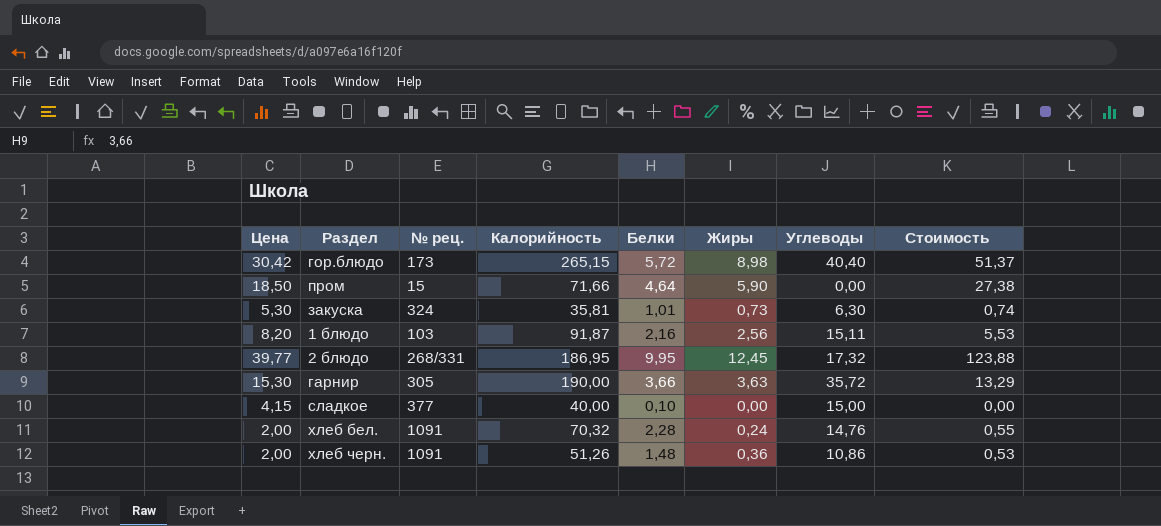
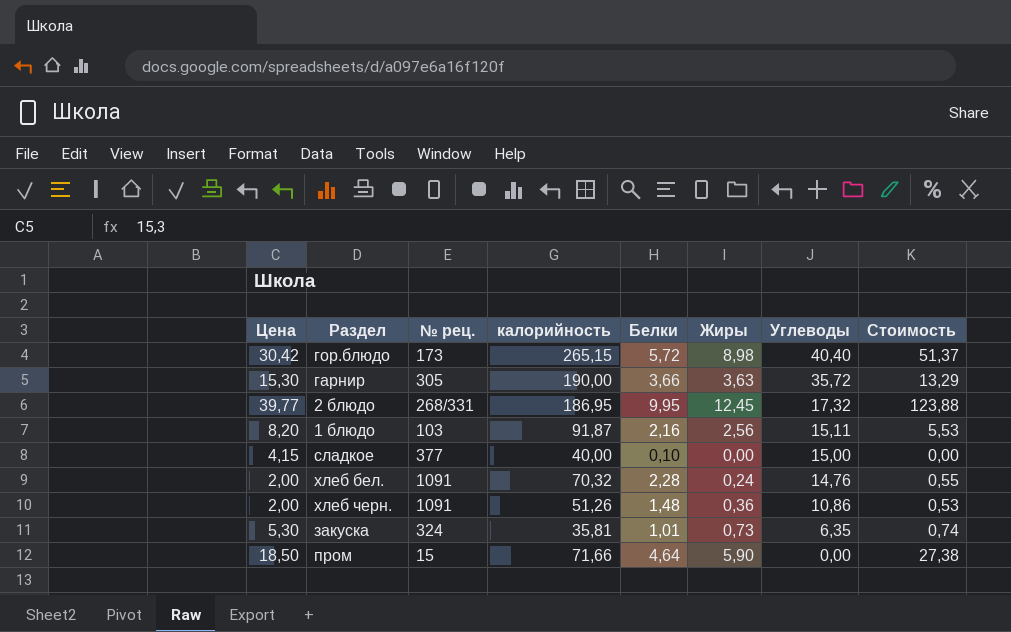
row order: none -> Углеводы descending
column name: Калорийность -> калорийность
закуска | Углеводы: 6,30 -> 6,35

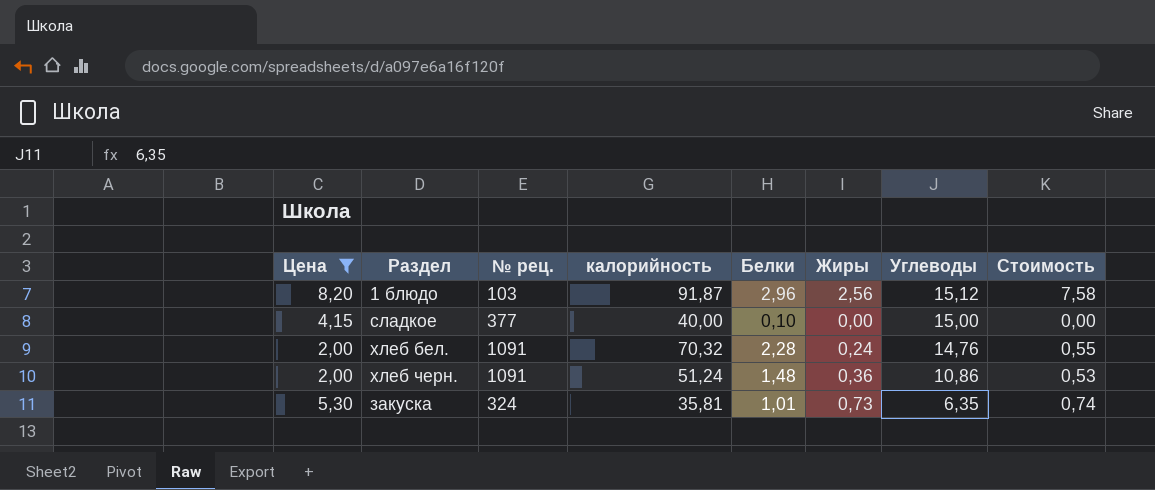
filter: none -> Цена <= 8,20
1 блюдо | Белки: 2,16 -> 2,96
1 блюдо | Углеводы: 15,11 -> 15,12
1 блюдо | Стоимость: 5,53 -> 7,58
хлеб черн. | калорийность: 51,26 -> 51,24

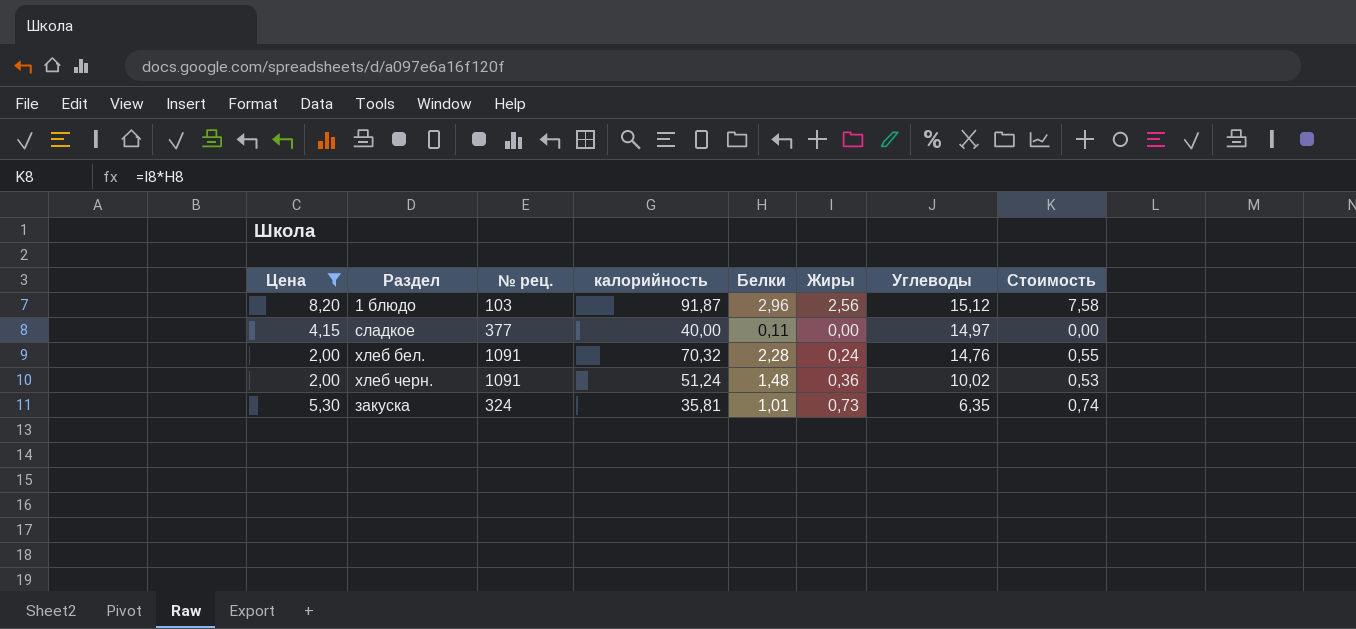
сладкое | Белки: 0,10 -> 0,11
сладкое | Углеводы: 15,00 -> 14,97
хлеб черн. | Углеводы: 10,86 -> 10,02

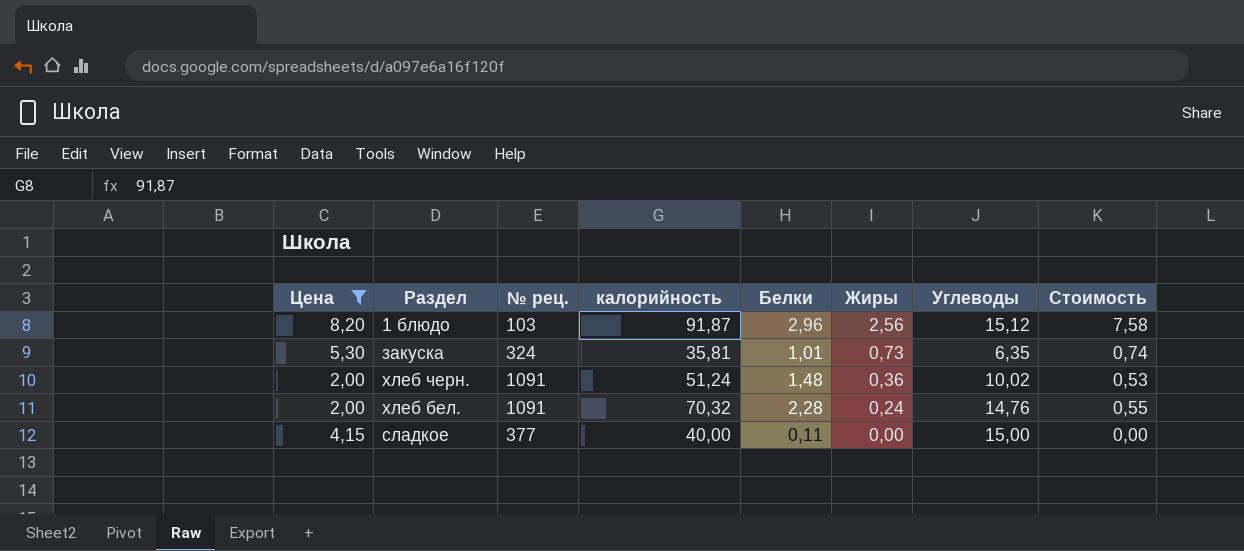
row order: Углеводы descending -> Жиры descending
сладкое | Углеводы: 14,97 -> 15,00

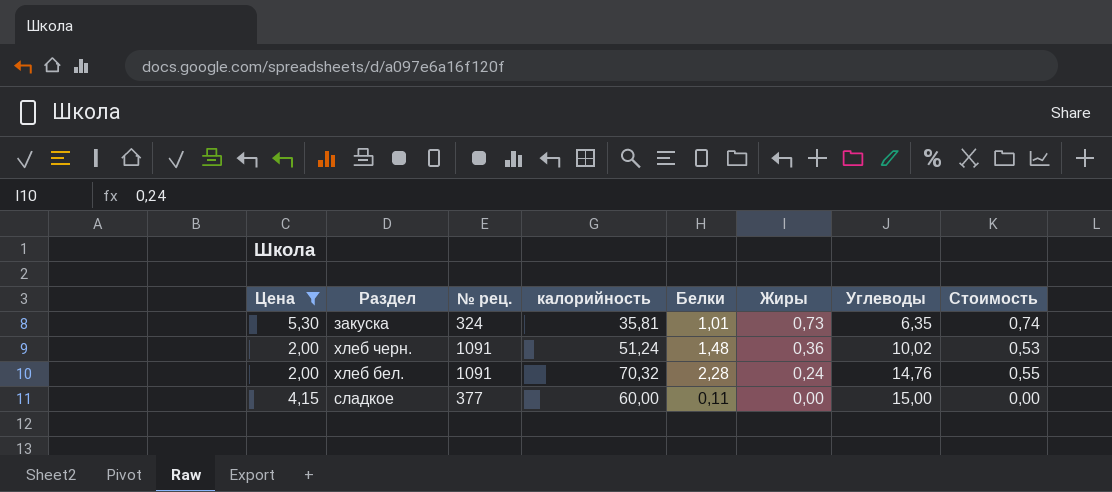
row 1 блюдо: 8,20 | 103 | 91,87 | 2,96 | 2,56 | 15,12 | 7,58 -> none
сладкое | калорийность: 40,00 -> 60,00

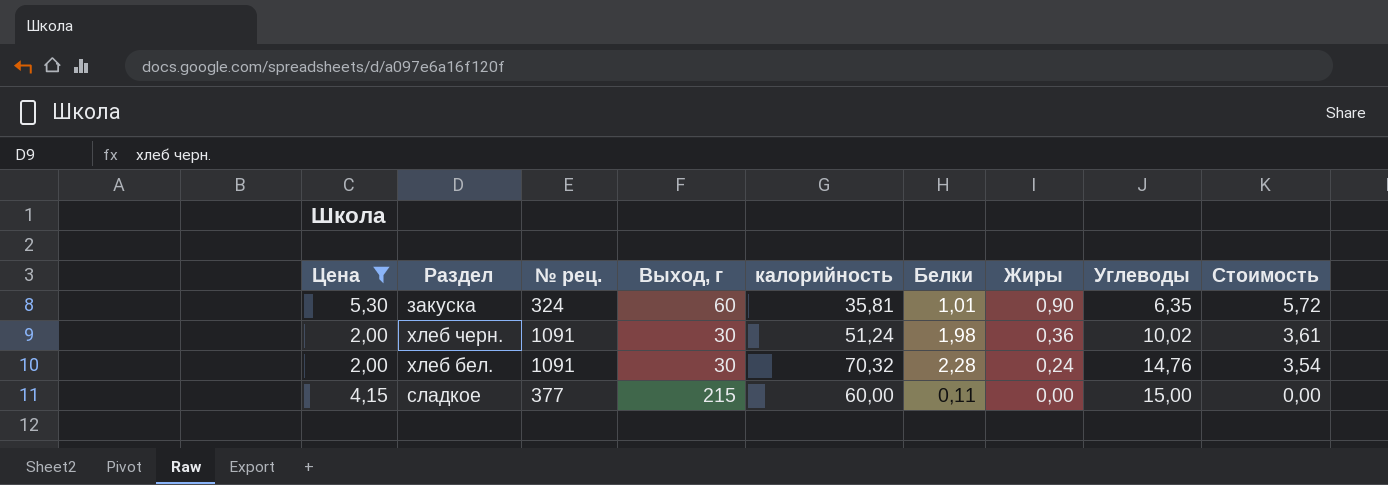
column Выход, г | position: none -> 4
column Стоимость | formula: [Белки] * [Жиры] -> [Жиры] * [Углеводы]
закуска | Жиры: 0,73 -> 0,90
хлеб черн. | Белки: 1,48 -> 1,98

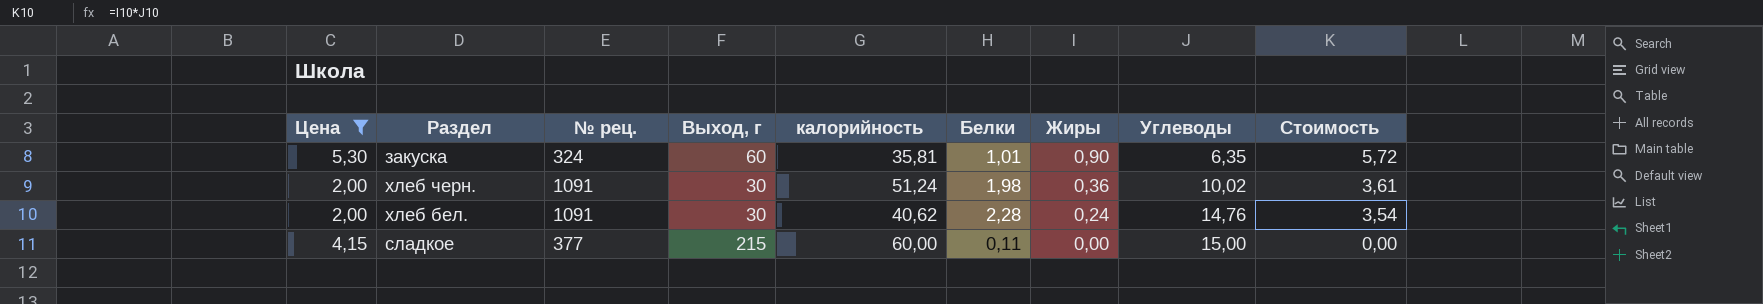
хлеб бел. | калорийность: 70,32 -> 40,62

